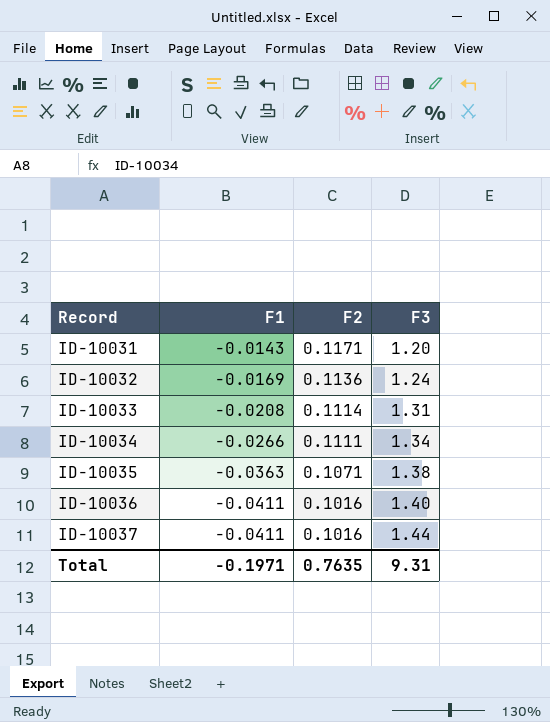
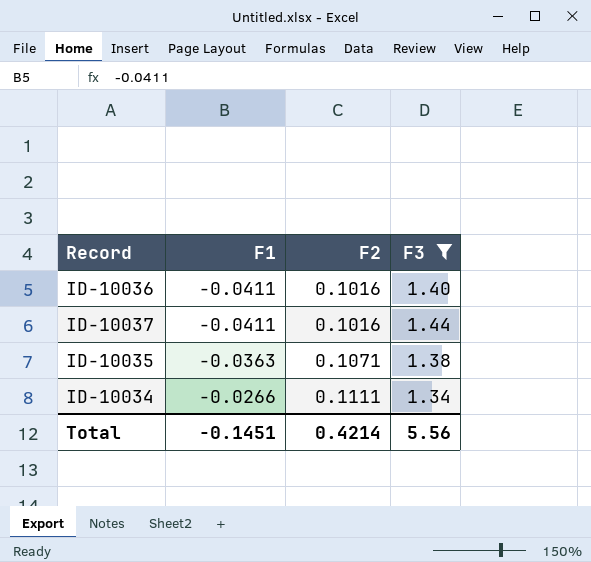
filter: none -> F3 >= 1.34
row order: Record ascending -> F1 ascending
Total | F1: -0.1971 -> -0.1451
Total | F2: 0.7635 -> 0.4214
Total | F3: 9.31 -> 5.56

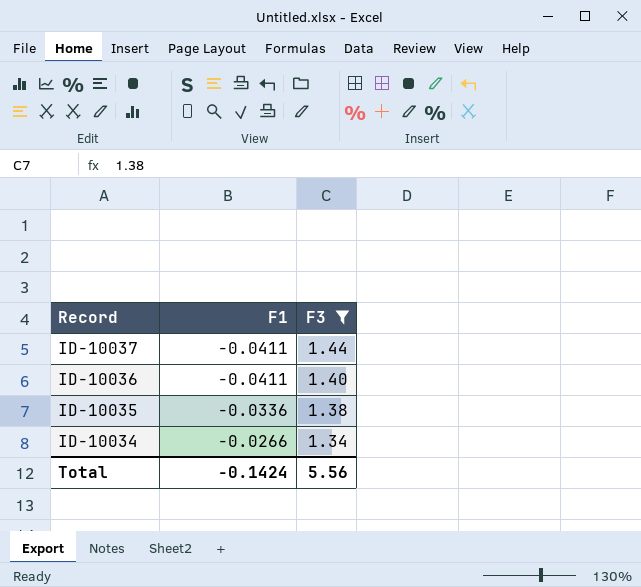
row order: F1 ascending -> Record descending
column F2 | position: 3 -> none
ID-10035 | F1: -0.0363 -> -0.0336
Total | F1: -0.1451 -> -0.1424

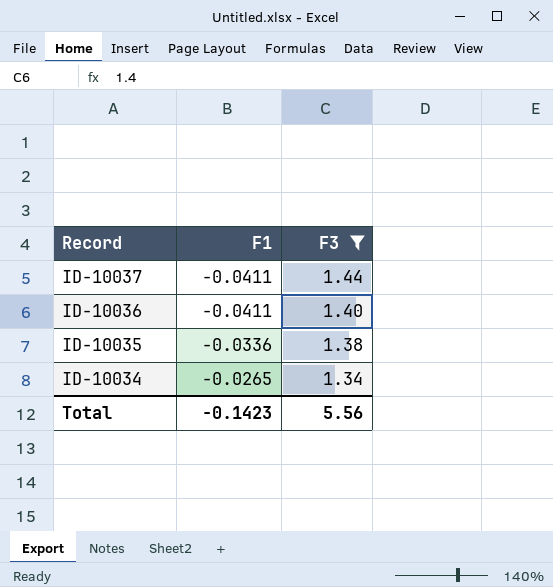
ID-10034 | F1: -0.0266 -> -0.0265
Total | F1: -0.1424 -> -0.1423

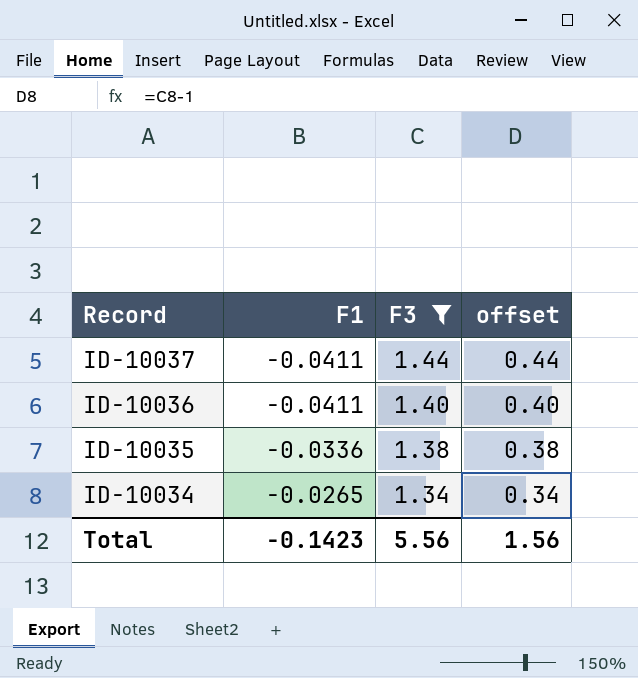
column offset | formula: none -> [F3] - 1

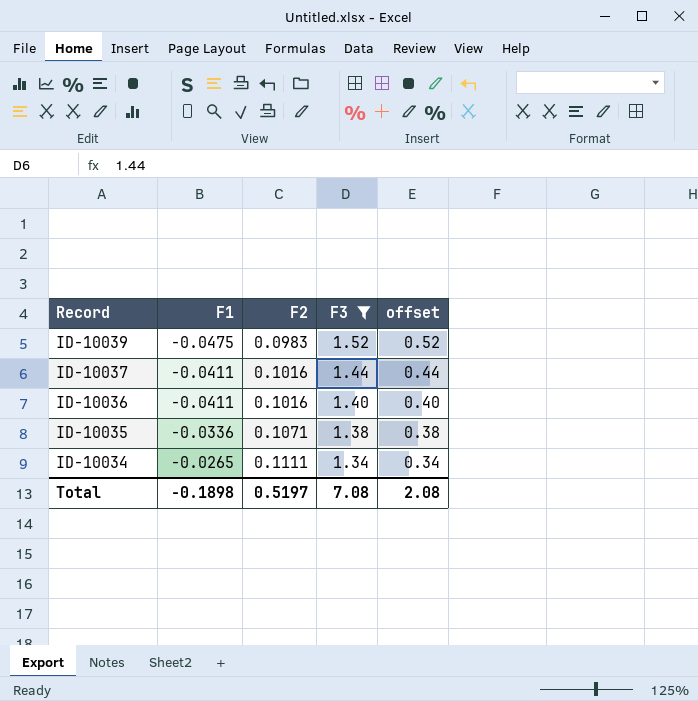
column F2 | position: none -> 3
row ID-10039: none -> -0.0475 | 0.0983 | 1.52 | 0.52
Total | F1: -0.1423 -> -0.1898
Total | F3: 5.56 -> 7.08
Total | offset: 1.56 -> 2.08

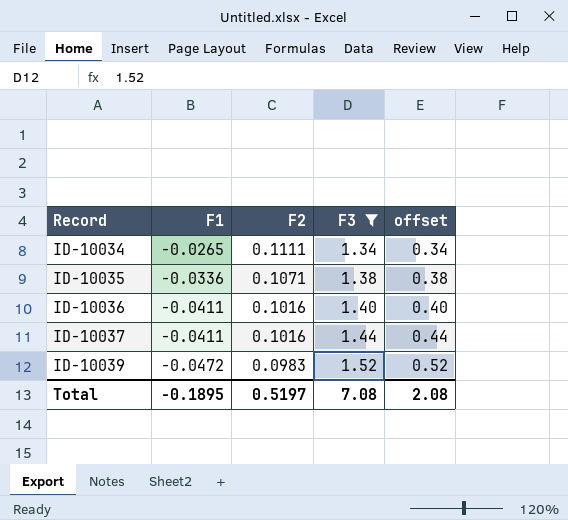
row order: Record descending -> Record ascending
ID-10039 | F1: -0.0475 -> -0.0472
Total | F1: -0.1898 -> -0.1895

